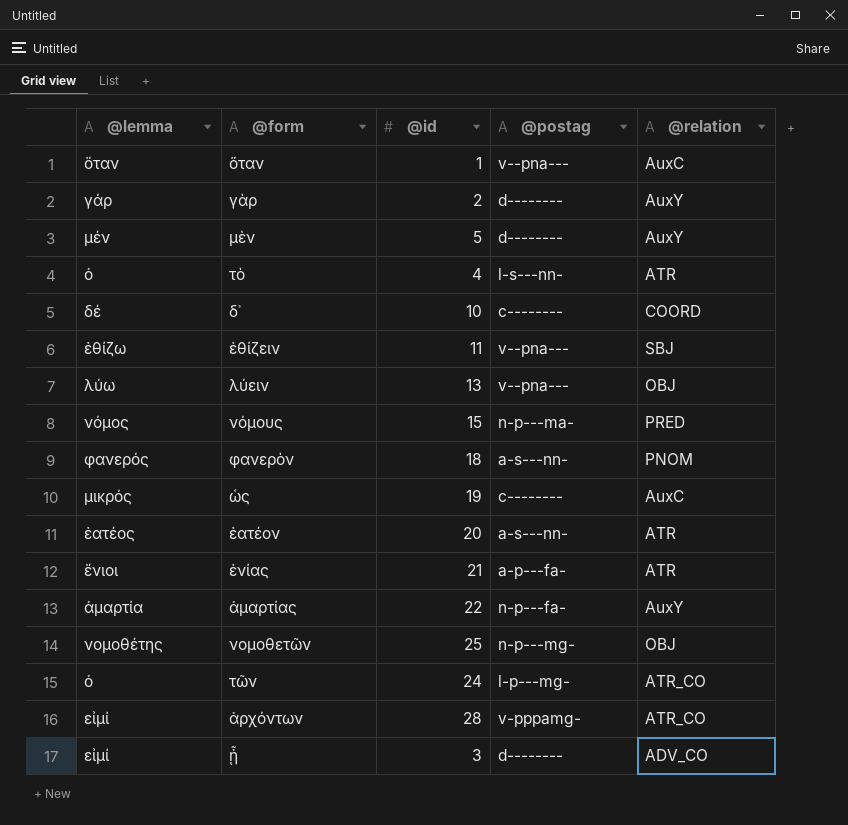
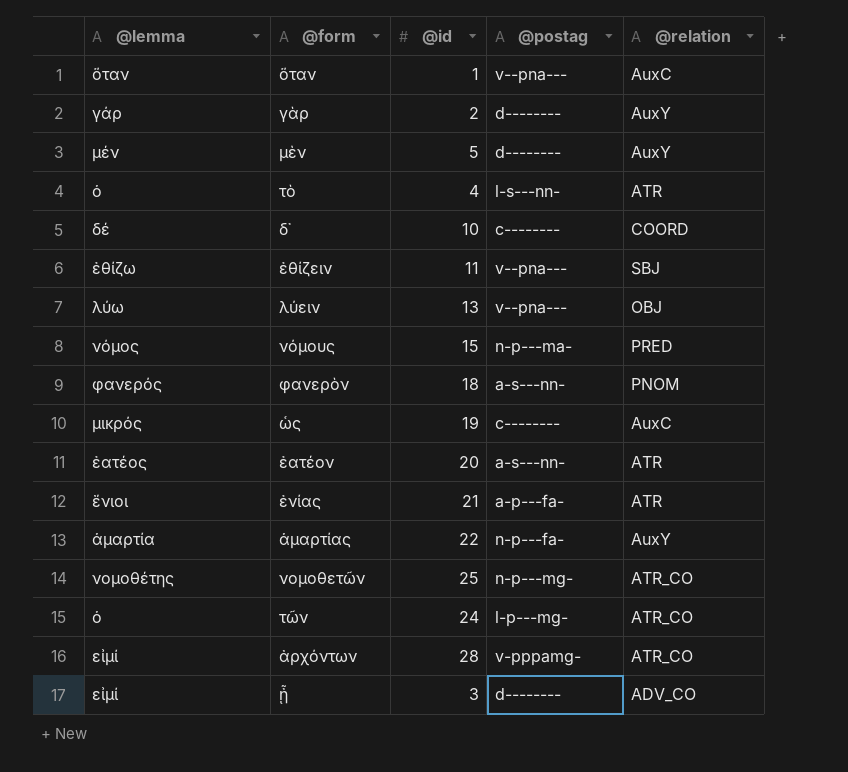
νομοθετῶν | @relation: OBJ -> ATR_CO

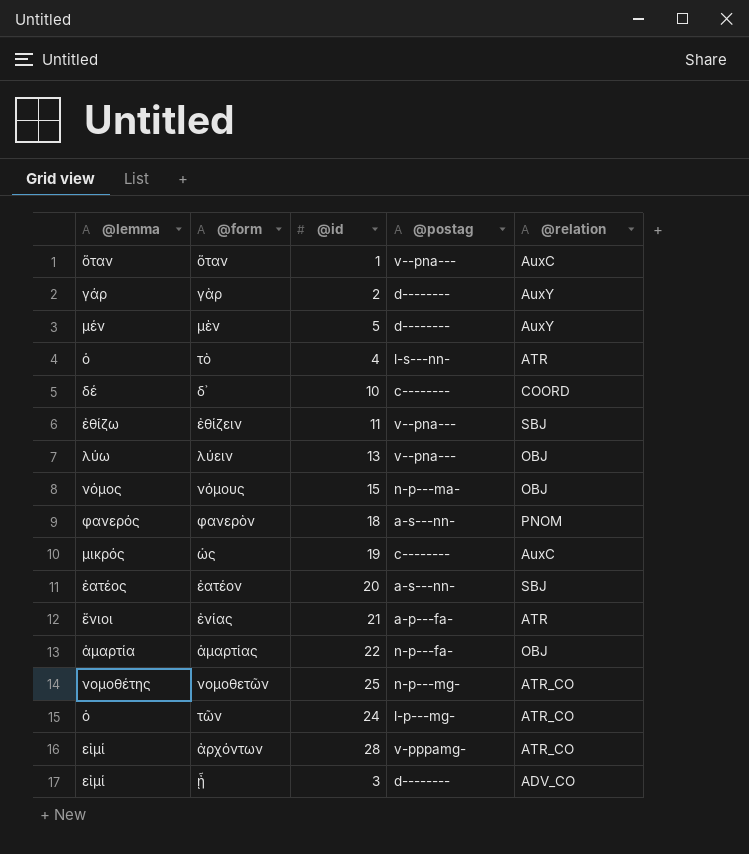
νόμους | @relation: PRED -> OBJ
ἐατέον | @relation: ATR -> SBJ
ἁμαρτίας | @relation: AuxY -> OBJ

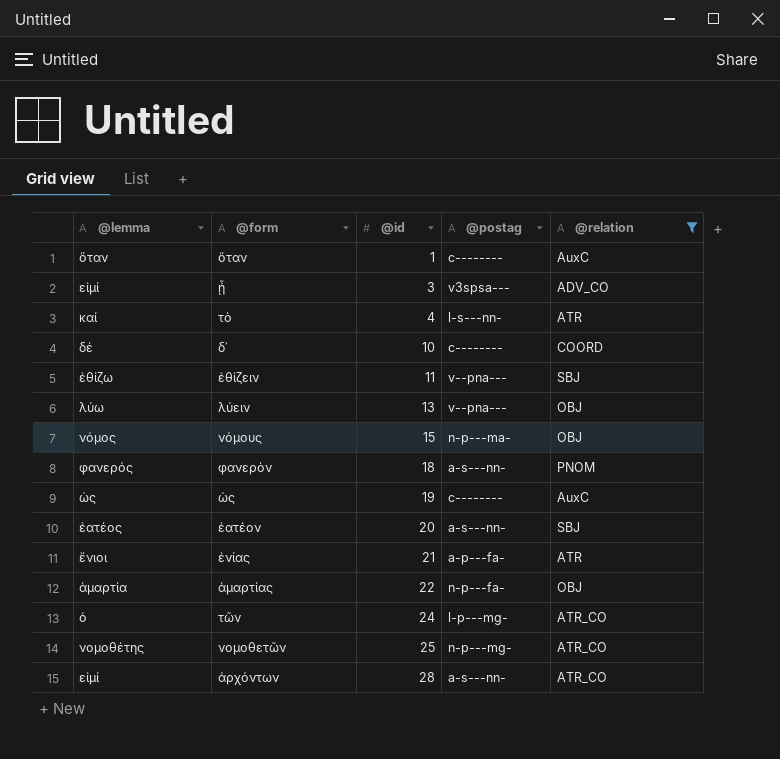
filter: none -> @relation != AuxY
row order: none -> @id ascending
ὅταν | @postag: v--pna--- -> c--------
ᾖ | @postag: d-------- -> v3spsa---
τὸ | @lemma: ὁ -> καί
ὡς | @lemma: μικρός -> ὡς
ἀρχόντων | @postag: v-pppamg- -> a-s---nn-

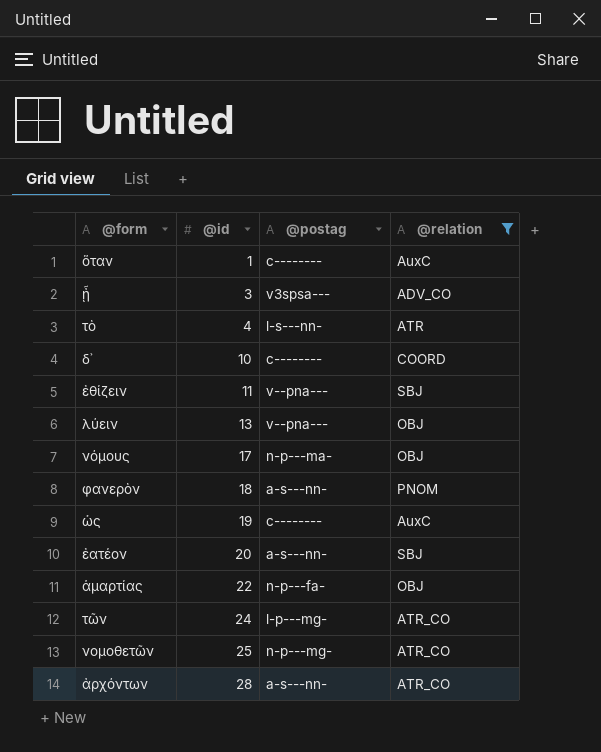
column @lemma | position: 1 -> none
row ἐνίας: ἔνιοι | 21 | a-p---fa- | ATR -> none
νόμους | @id: 15 -> 17

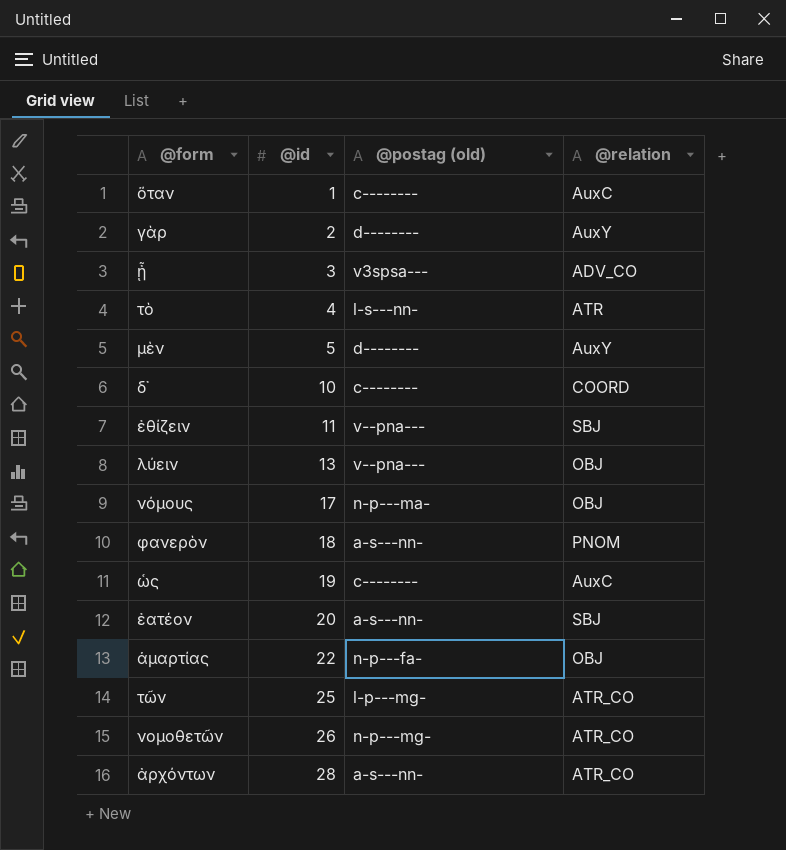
filter: @relation != AuxY -> none
column name: @postag -> @postag (old)
τῶν | @id: 24 -> 25
νομοθετῶν | @id: 25 -> 26

